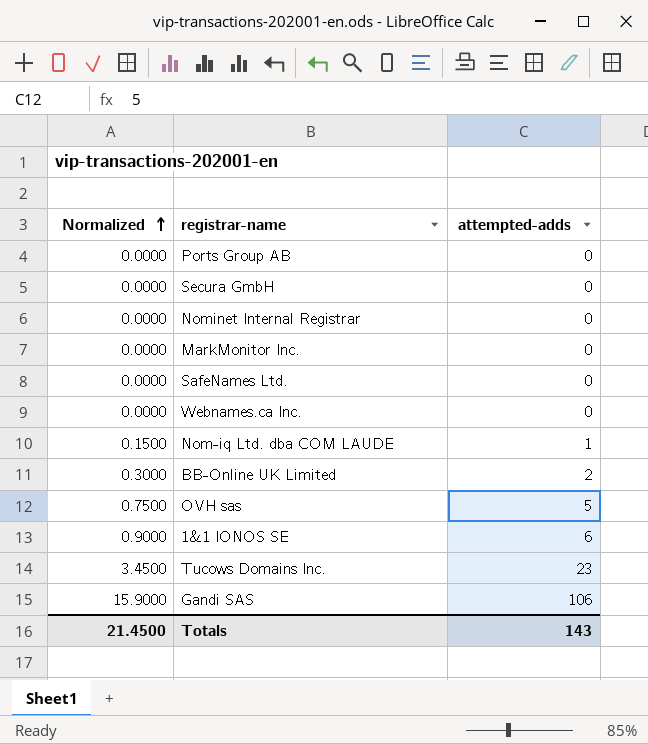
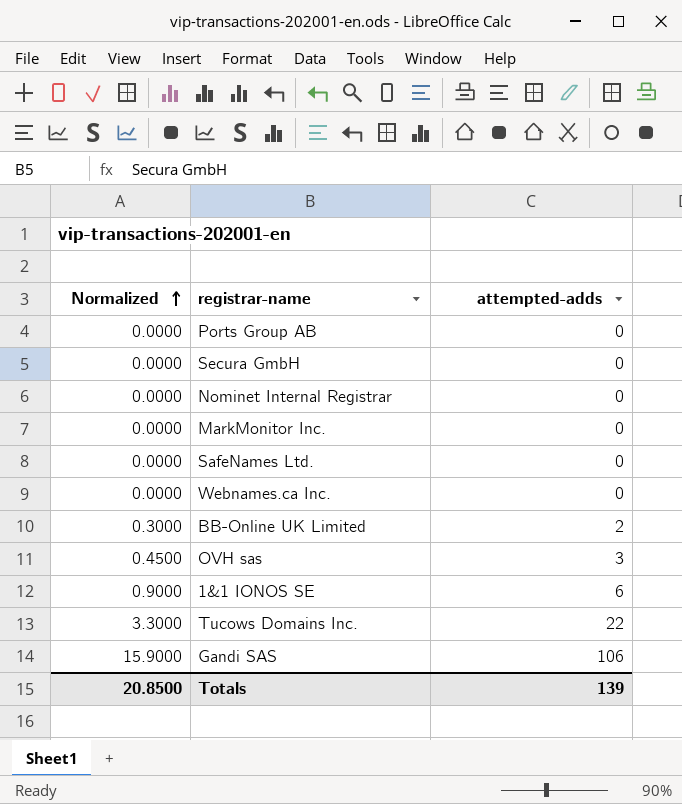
row Nom-iq Ltd. dba COM LAUDE: 0.1500 | 1 -> none
OVH sas | Normalized: 0.7500 -> 0.4500
OVH sas | attempted-adds: 5 -> 3
Tucows Domains Inc. | Normalized: 3.4500 -> 3.3000
Tucows Domains Inc. | attempted-adds: 23 -> 22
Totals | Normalized: 21.4500 -> 20.8500
Totals | attempted-adds: 143 -> 139

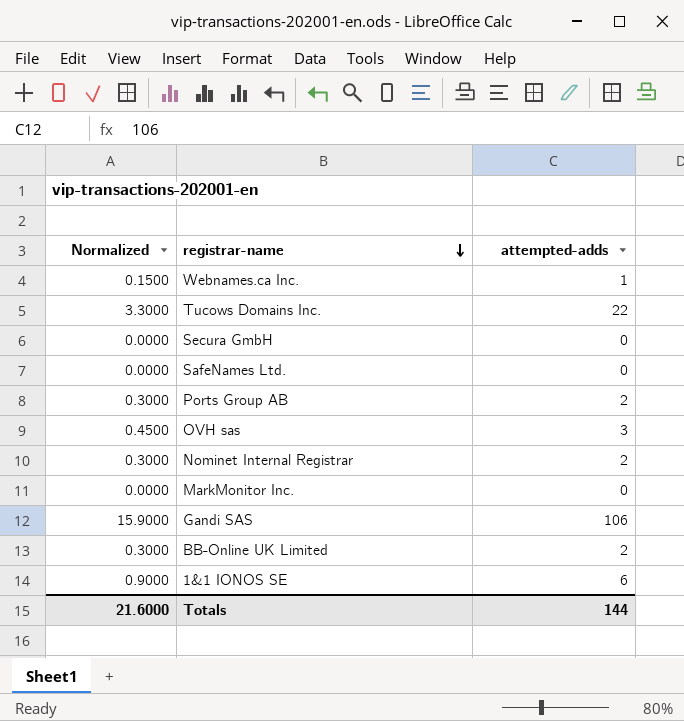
row order: Normalized ascending -> registrar-name descending
Webnames.ca Inc. | Normalized: 0.0000 -> 0.1500
Webnames.ca Inc. | attempted-adds: 0 -> 1
Ports Group AB | Normalized: 0.0000 -> 0.3000
Ports Group AB | attempted-adds: 0 -> 2
Nominet Internal Registrar | Normalized: 0.0000 -> 0.3000
Nominet Internal Registrar | attempted-adds: 0 -> 2
Totals | Normalized: 20.8500 -> 21.6000
Totals | attempted-adds: 139 -> 144

